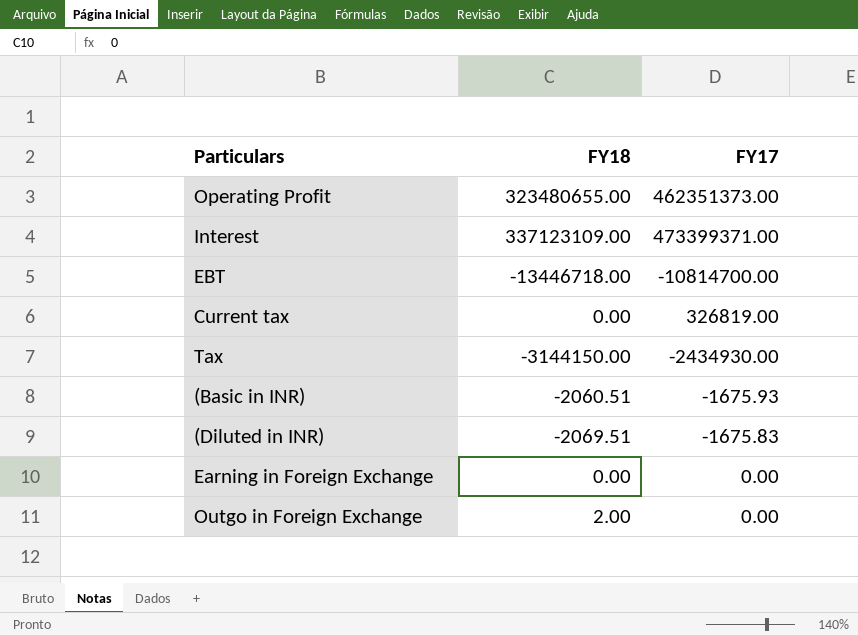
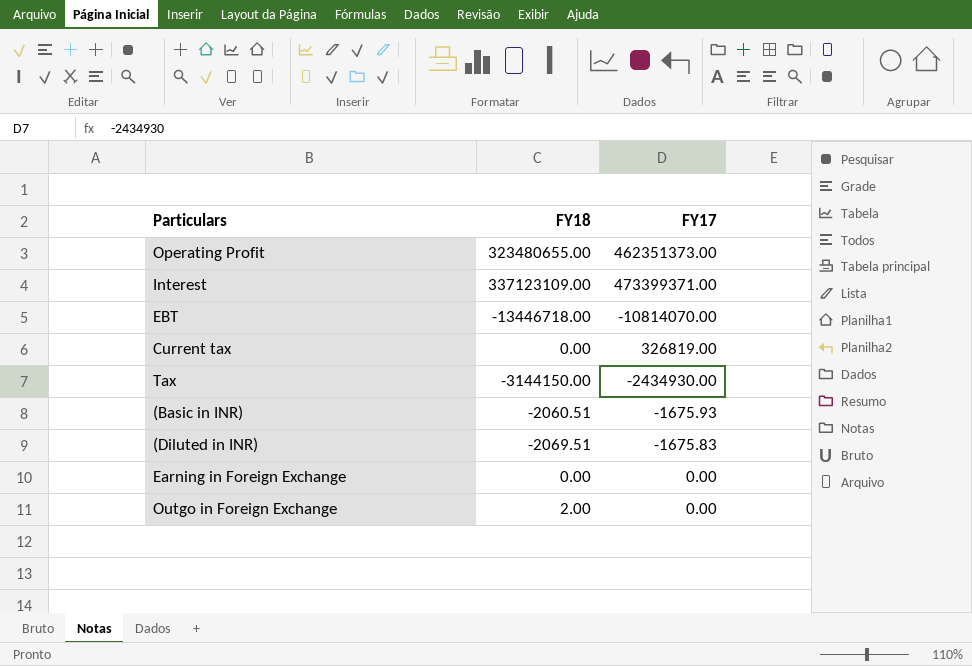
EBT | FY17: -10814700.00 -> -10814070.00

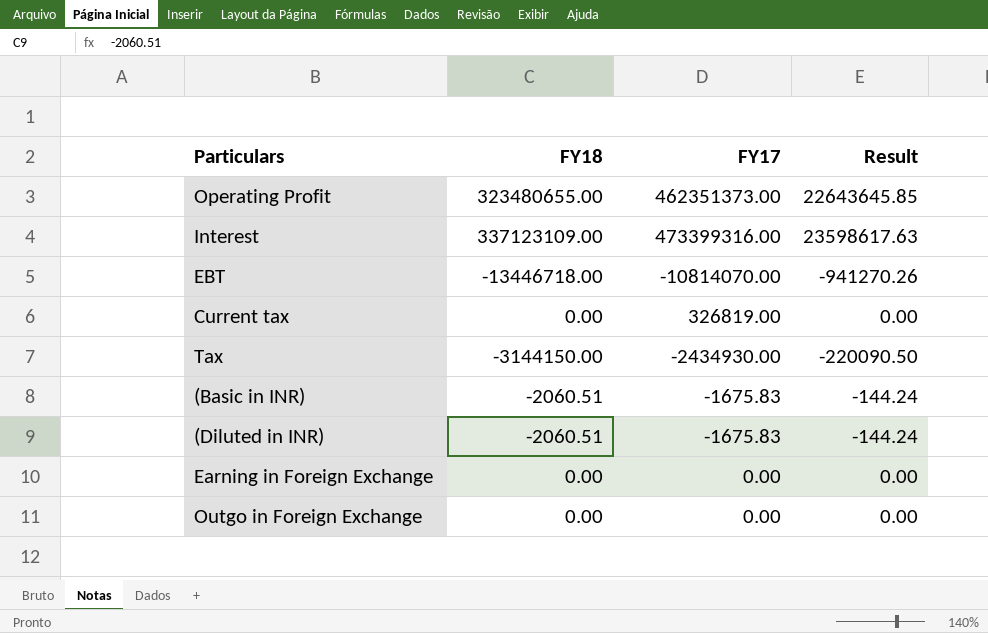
column Result | formula: none -> [FY18] * 0.07
Interest | FY17: 473399371.00 -> 473399316.00
(Basic in INR) | FY17: -1675.93 -> -1675.83
(Diluted in INR) | FY18: -2069.51 -> -2060.51
Outgo in Foreign Exchange | FY18: 2.00 -> 0.00

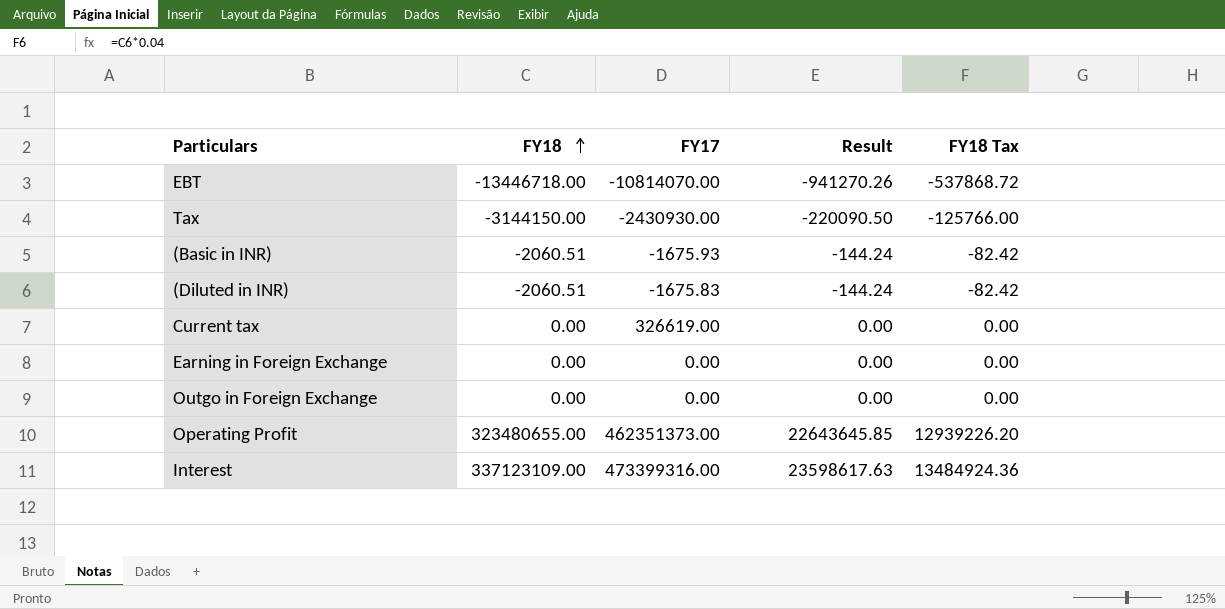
row order: none -> FY18 ascending
column FY18 Tax | formula: none -> [FY18] * 0.04
Tax | FY17: -2434930.00 -> -2430930.00
(Basic in INR) | FY17: -1675.83 -> -1675.93
Current tax | FY17: 326819.00 -> 326619.00

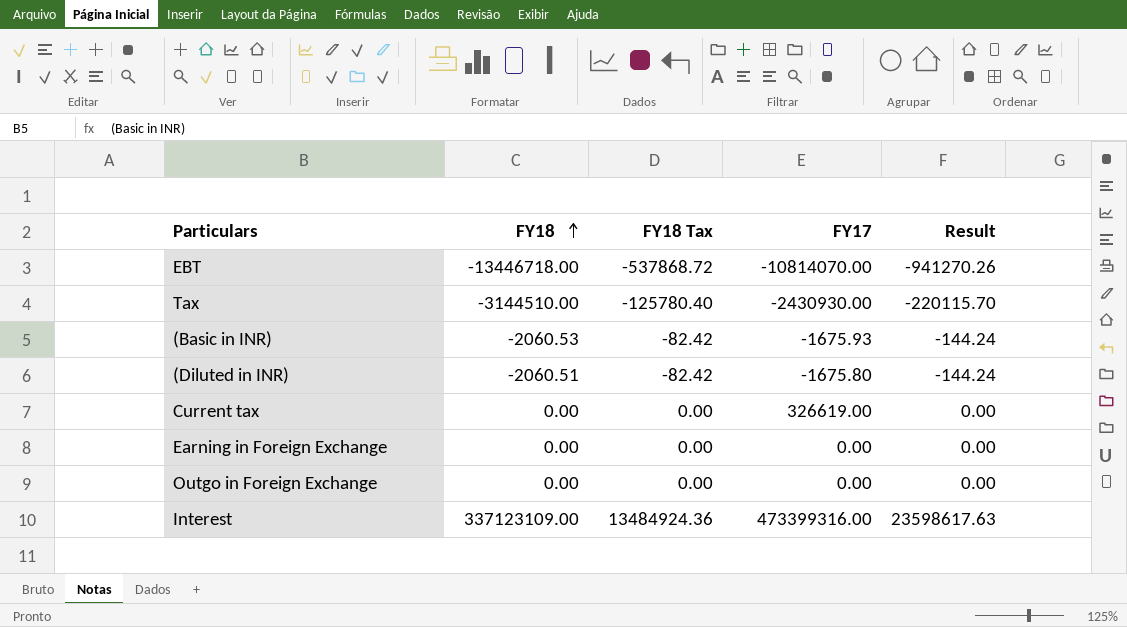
column FY18 Tax | position: 5 -> 3
row Operating Profit: 323480655.00 | 462351373.00 | 22643645.85 | 12939226.20 -> none
Tax | FY18: -3144150.00 -> -3144510.00
Tax | FY18 Tax: -125766.00 -> -125780.40
Tax | Result: -220090.50 -> -220115.70
(Basic in INR) | FY18: -2060.51 -> -2060.53
(Diluted in INR) | FY17: -1675.83 -> -1675.80

